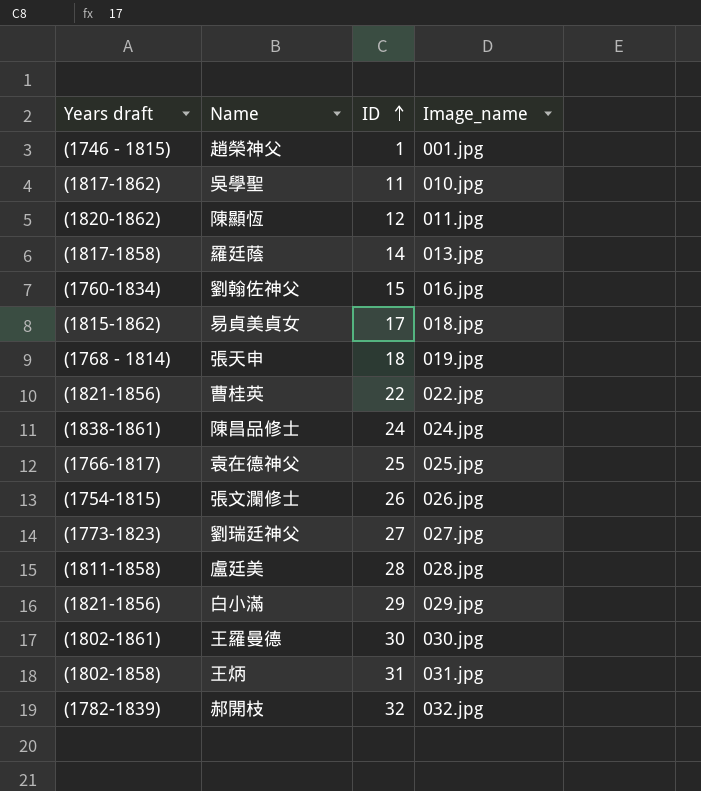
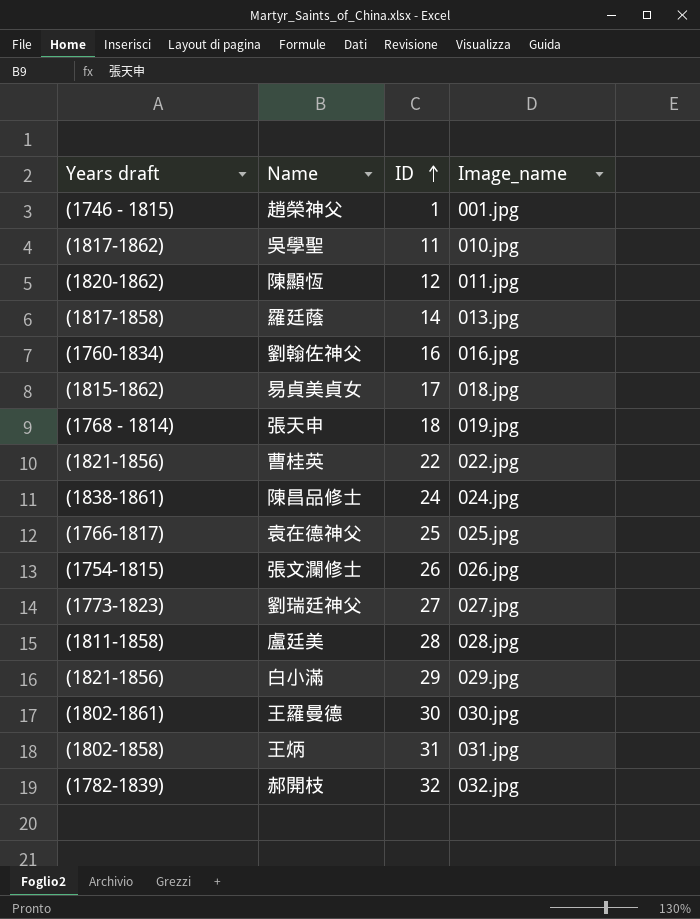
劉翰佐神父 | ID: 15 -> 16

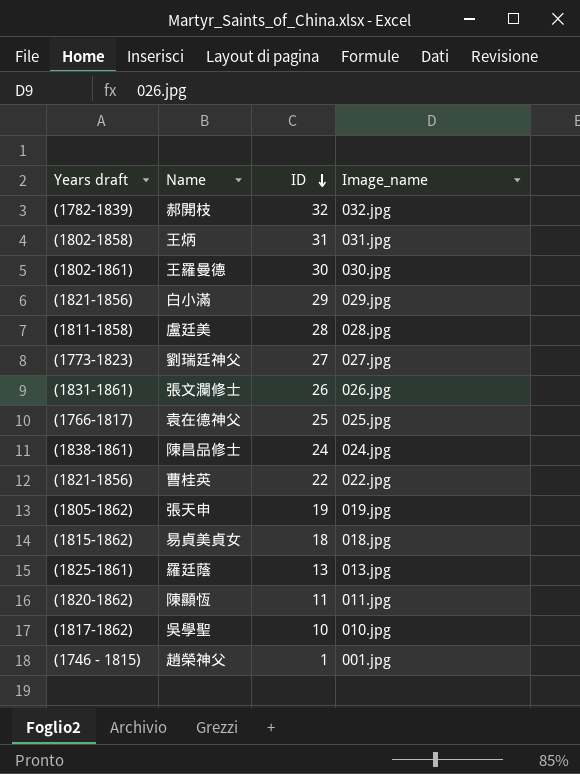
row order: ID ascending -> ID descending
row 劉翰佐神父: (1760-1834) | 16 | 016.jpg -> none
張文瀾修士 | Years draft: (1754-1815) -> (1831-1861)
張天申 | Years draft: (1768 - 1814) -> (1805-1862)
張天申 | ID: 18 -> 19
易貞美貞女 | ID: 17 -> 18
羅廷蔭 | Years draft: (1817-1858) -> (1825-1861)
羅廷蔭 | ID: 14 -> 13
陳顯恆 | ID: 12 -> 11
吳學聖 | ID: 11 -> 10

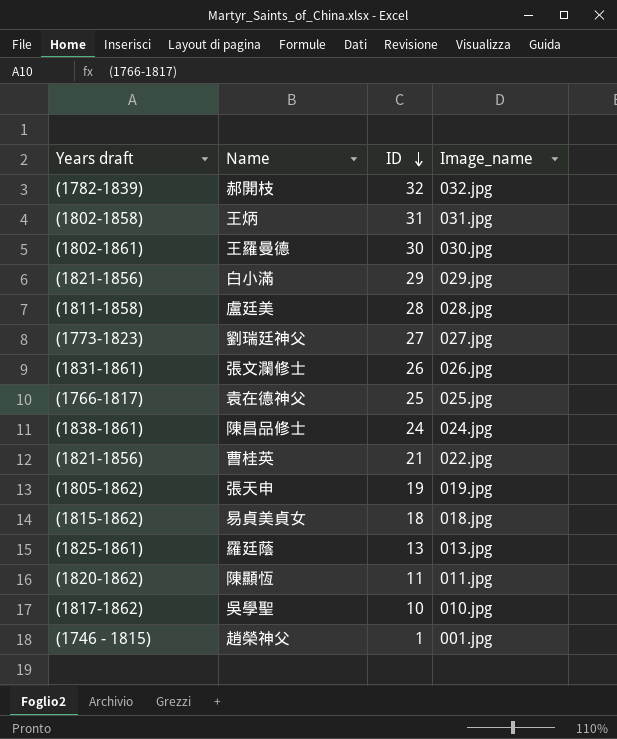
曹桂英 | ID: 22 -> 21

